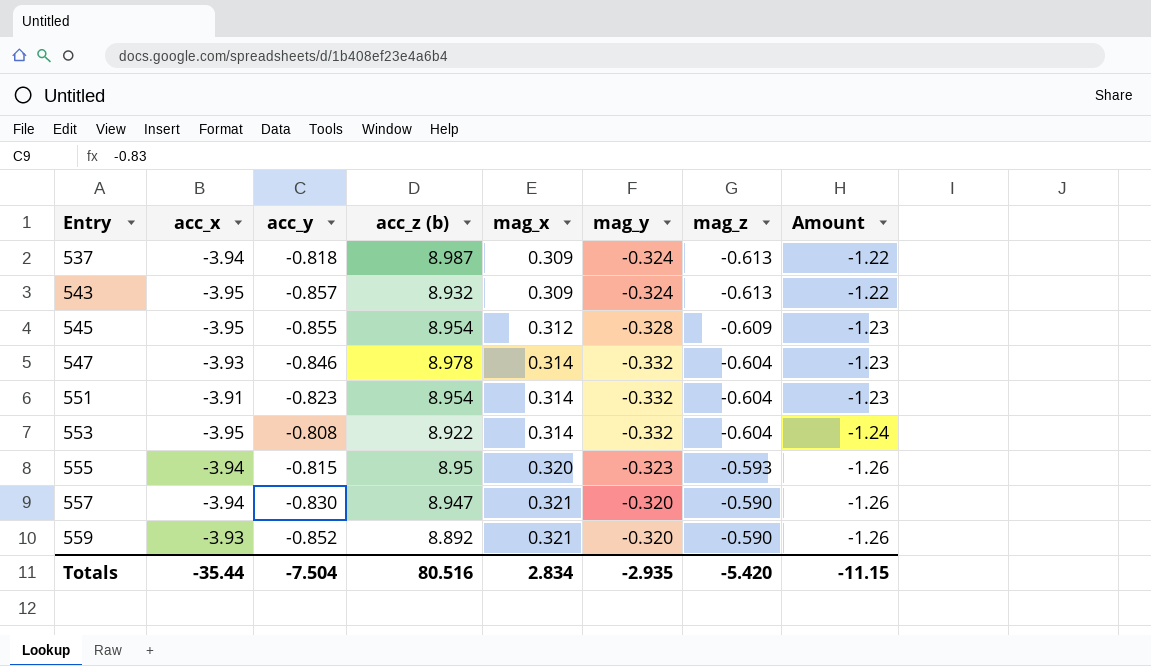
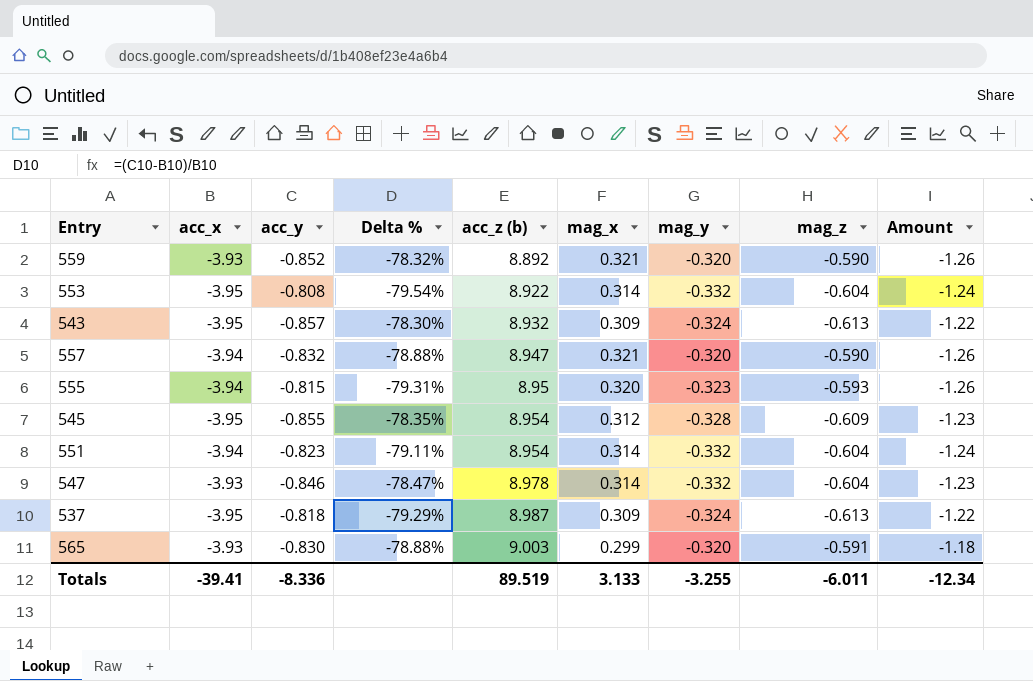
row order: Entry ascending -> acc_z (b) ascending
column Delta % | formula: none -> ([acc_y] - [acc_x]) / [acc_x]
557 | acc_y: -0.830 -> -0.832
551 | acc_x: -3.91 -> -3.94
551 | Amount: -1.23 -> -1.24
537 | acc_x: -3.94 -> -3.95
row 565: none -> -3.93 | -0.830 | -78.88% | 9.003 | 0.299 | -0.320 | -0.591 | -1.18
Totals | acc_x: -35.44 -> -39.41
Totals | acc_y: -7.504 -> -8.336
Totals | acc_z (b): 80.516 -> 89.519
Totals | mag_x: 2.834 -> 3.133
Totals | mag_y: -2.935 -> -3.255
Totals | mag_z: -5.420 -> -6.011
Totals | Amount: -11.15 -> -12.34

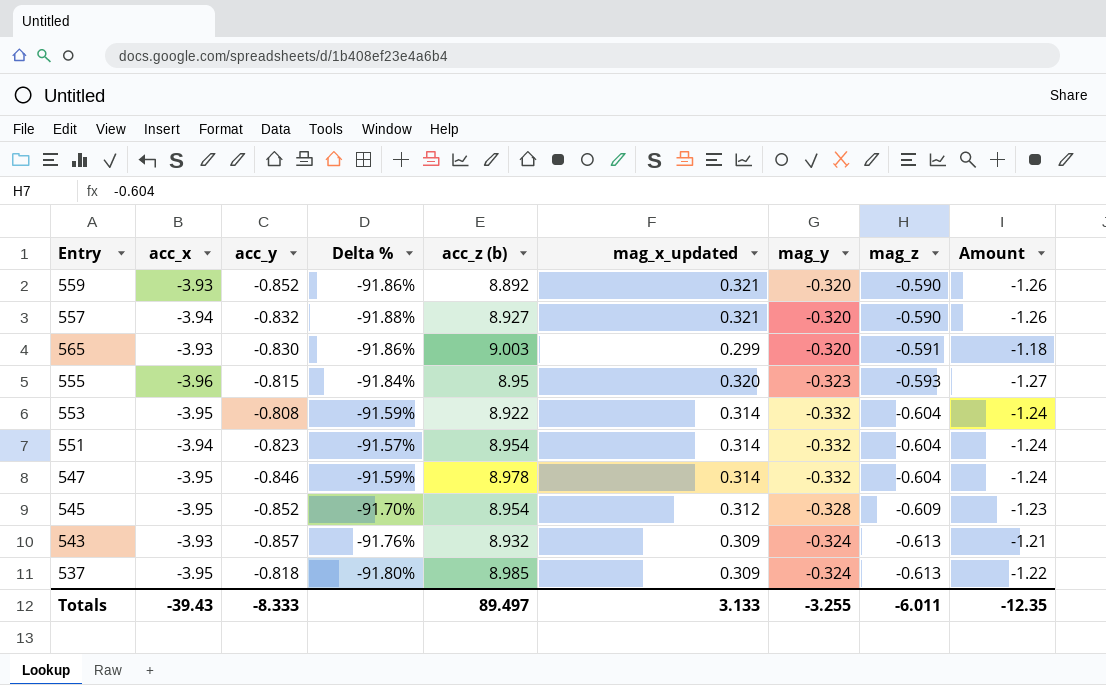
row order: acc_z (b) ascending -> mag_z descending
column Delta % | formula: ([acc_y] - [acc_x]) / [acc_x] -> ([mag_y] - [acc_x]) / [acc_x]
column name: mag_x -> mag_x_updated
557 | acc_z (b): 8.947 -> 8.927
555 | acc_x: -3.94 -> -3.96
555 | Amount: -1.26 -> -1.27
547 | acc_x: -3.93 -> -3.95
547 | Amount: -1.23 -> -1.24
545 | acc_y: -0.855 -> -0.852
543 | acc_x: -3.95 -> -3.93
543 | Amount: -1.22 -> -1.21
537 | acc_z (b): 8.987 -> 8.985
Totals | acc_x: -39.41 -> -39.43
Totals | acc_y: -8.336 -> -8.333
Totals | acc_z (b): 89.519 -> 89.497
Totals | Amount: -12.34 -> -12.35

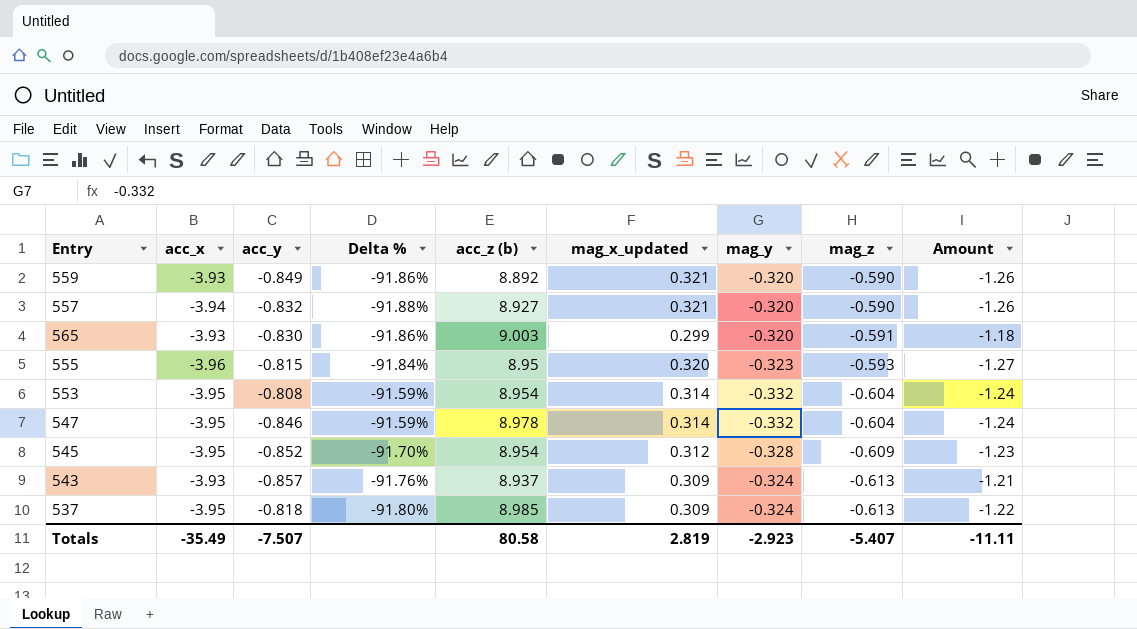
row 551: -3.94 | -0.823 | -91.57% | 8.954 | 0.314 | -0.332 | -0.604 | -1.24 -> none
559 | acc_y: -0.852 -> -0.849
553 | acc_z (b): 8.922 -> 8.954
543 | acc_z (b): 8.932 -> 8.937
Totals | acc_x: -39.43 -> -35.49
Totals | acc_y: -8.333 -> -7.507
Totals | acc_z (b): 89.497 -> 80.58
Totals | mag_x_updated: 3.133 -> 2.819
Totals | mag_y: -3.255 -> -2.923
Totals | mag_z: -6.011 -> -5.407
Totals | Amount: -12.35 -> -11.11

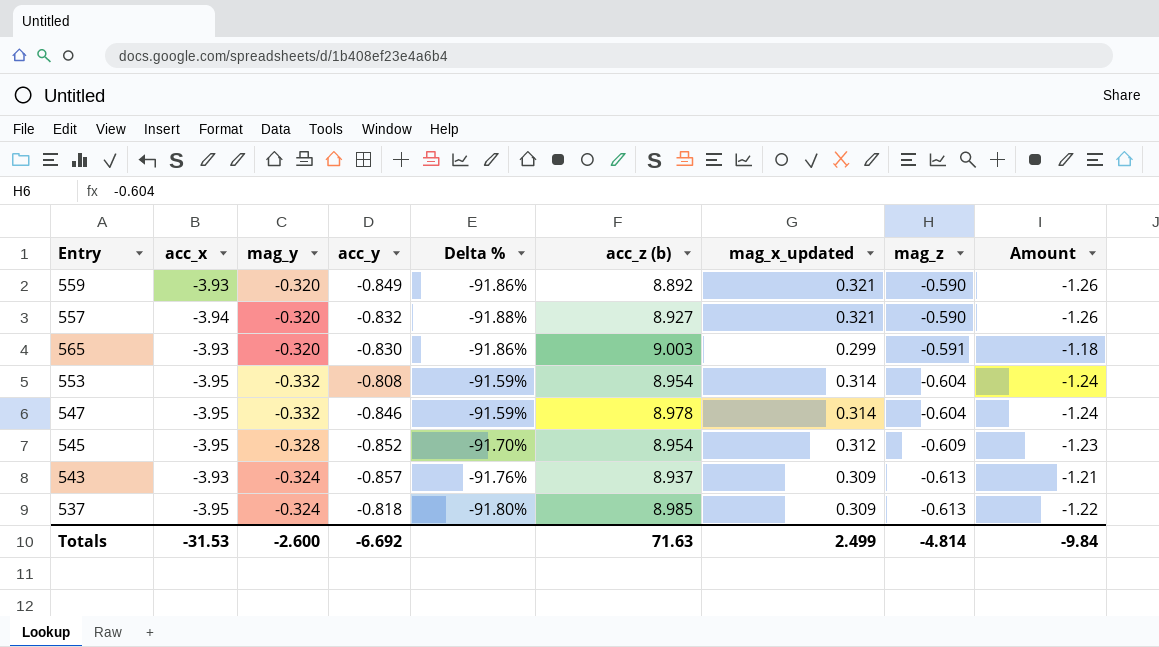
column mag_y | position: 7 -> 3
row 555: -3.96 | -0.815 | -91.84% | 8.95 | 0.320 | -0.323 | -0.593 | -1.27 -> none
Totals | acc_x: -35.49 -> -31.53
Totals | mag_y: -2.923 -> -2.600
Totals | acc_y: -7.507 -> -6.692
Totals | acc_z (b): 80.58 -> 71.63
Totals | mag_x_updated: 2.819 -> 2.499
Totals | mag_z: -5.407 -> -4.814
Totals | Amount: -11.11 -> -9.84

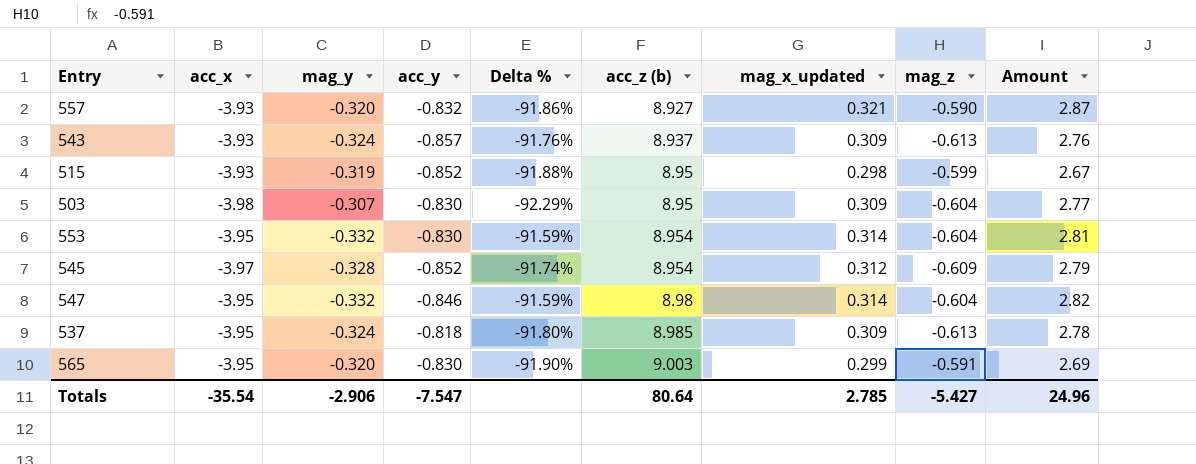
row order: mag_z descending -> acc_z (b) ascending
column Amount | formula: [acc_x] * [mag_x_updated] -> [acc_z (b)] * [mag_x_updated]
row 559: -3.93 | -0.320 | -0.849 | -91.86% | 8.892 | 0.321 | -0.590 | -1.26 -> none
557 | acc_x: -3.94 -> -3.93
557 | Delta %: -91.88% -> -91.86%
row 515: none -> -3.93 | -0.319 | -0.852 | -91.88% | 8.95 | 0.298 | -0.599 | 2.67
row 503: none -> -3.98 | -0.307 | -0.830 | -92.29% | 8.95 | 0.309 | -0.604 | 2.77
553 | acc_y: -0.808 -> -0.830
545 | acc_x: -3.95 -> -3.97
545 | Delta %: -91.70% -> -91.74%
547 | acc_z (b): 8.978 -> 8.98
565 | acc_x: -3.93 -> -3.95
565 | Delta %: -91.86% -> -91.90%
Totals | acc_x: -31.53 -> -35.54
Totals | mag_y: -2.600 -> -2.906
Totals | acc_y: -6.692 -> -7.547
Totals | acc_z (b): 71.63 -> 80.64
Totals | mag_x_updated: 2.499 -> 2.785
Totals | mag_z: -4.814 -> -5.427
Totals | Amount: -9.84 -> 24.96

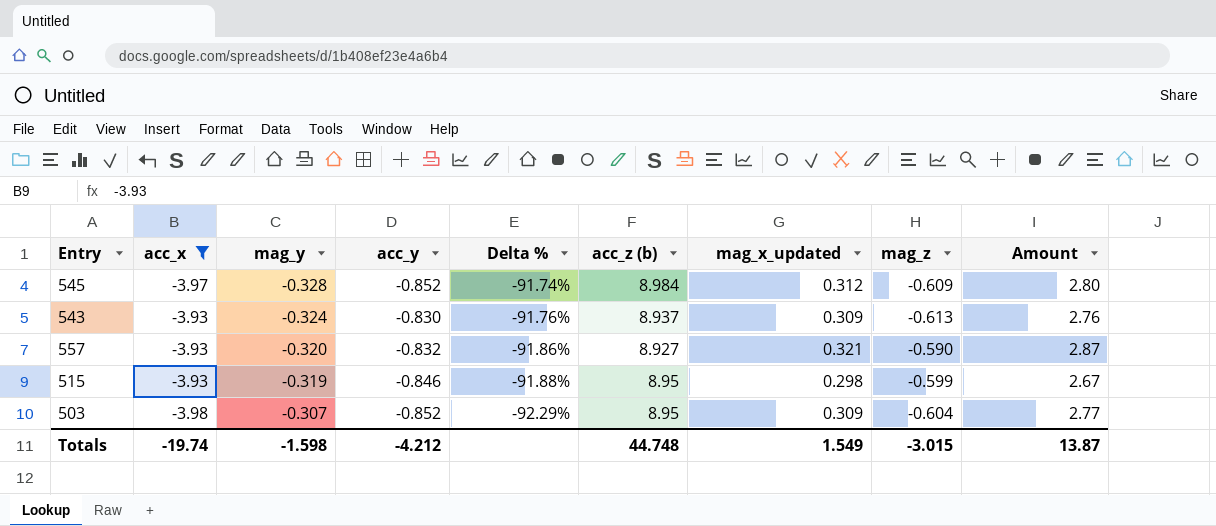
filter: none -> acc_x != -3.95
row order: acc_z (b) ascending -> mag_y ascending
545 | acc_z (b): 8.954 -> 8.984
545 | Amount: 2.79 -> 2.80
543 | acc_y: -0.857 -> -0.830
515 | acc_y: -0.852 -> -0.846
503 | acc_y: -0.830 -> -0.852
Totals | acc_x: -35.54 -> -19.74
Totals | mag_y: -2.906 -> -1.598
Totals | acc_y: -7.547 -> -4.212
Totals | acc_z (b): 80.64 -> 44.748
Totals | mag_x_updated: 2.785 -> 1.549
Totals | mag_z: -5.427 -> -3.015
Totals | Amount: 24.96 -> 13.87

